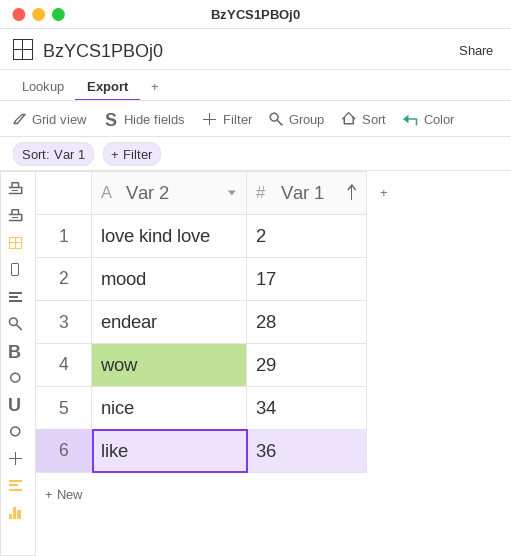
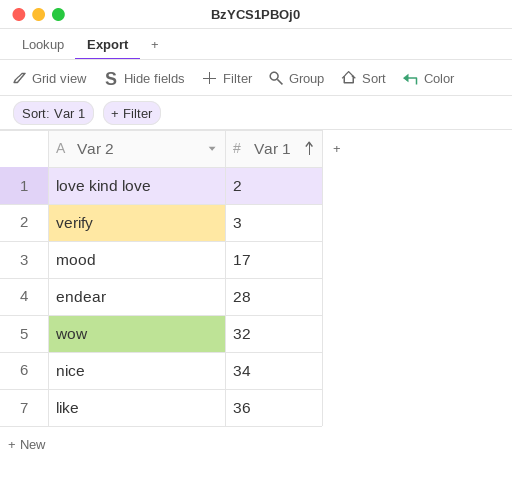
row verify: none -> 3
wow | Var 1: 29 -> 32

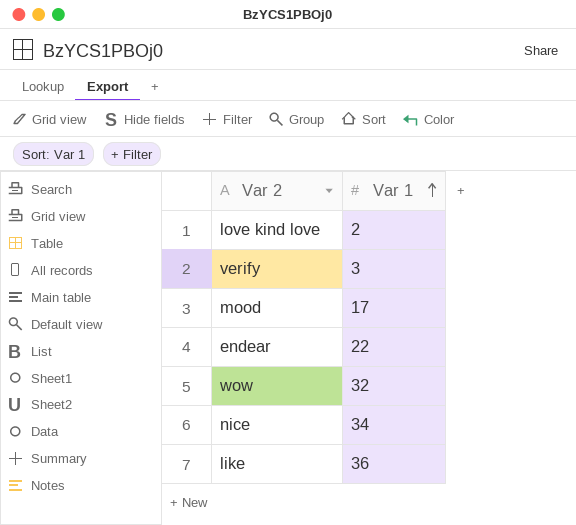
endear | Var 1: 28 -> 22

